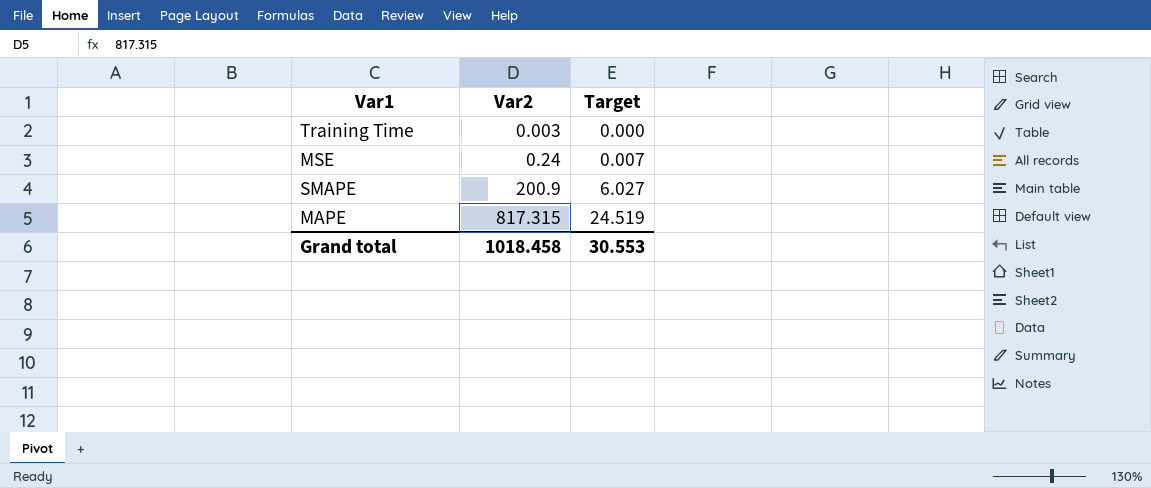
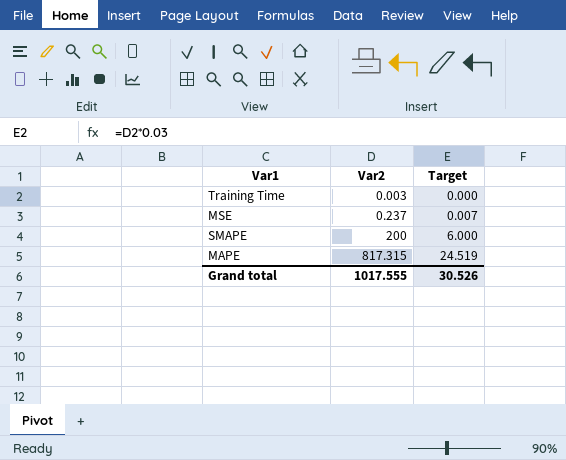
MSE | Var2: 0.24 -> 0.237
SMAPE | Var2: 200.9 -> 200
SMAPE | Target: 6.027 -> 6.000
Grand total | Var2: 1018.458 -> 1017.555
Grand total | Target: 30.553 -> 30.526

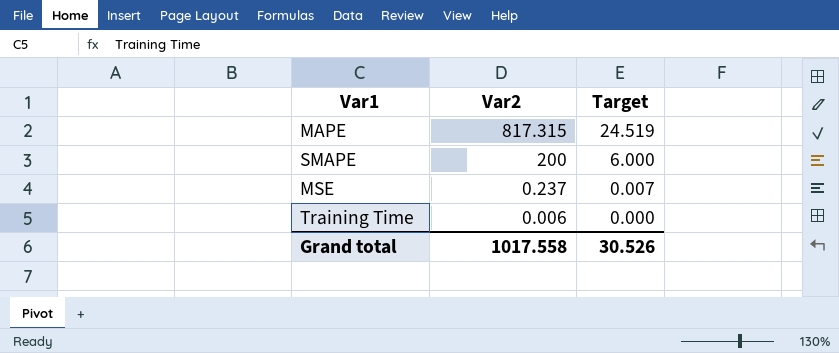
row order: Var2 ascending -> Var2 descending
Training Time | Var2: 0.003 -> 0.006
Grand total | Var2: 1017.555 -> 1017.558

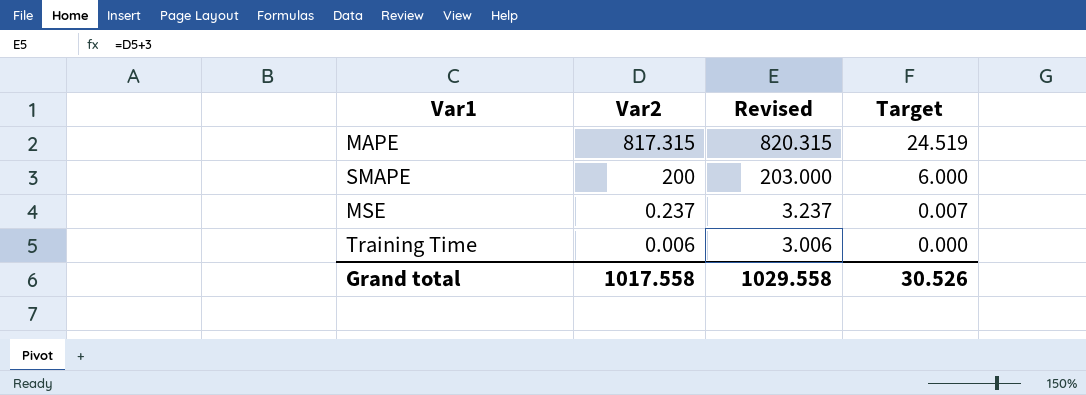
column Revised | formula: none -> [Var2] + 3

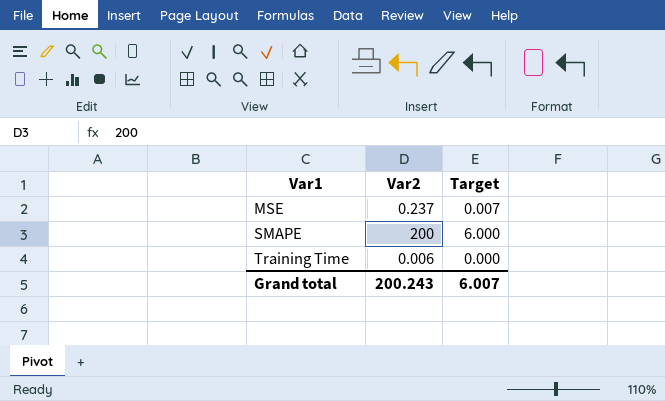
row order: Var2 descending -> Var1 ascending
column Revised | formula: [Var2] + 3 -> none
row MAPE: 817.315 | 820.315 | 24.519 -> none
Grand total | Var2: 1017.558 -> 200.243
Grand total | Target: 30.526 -> 6.007

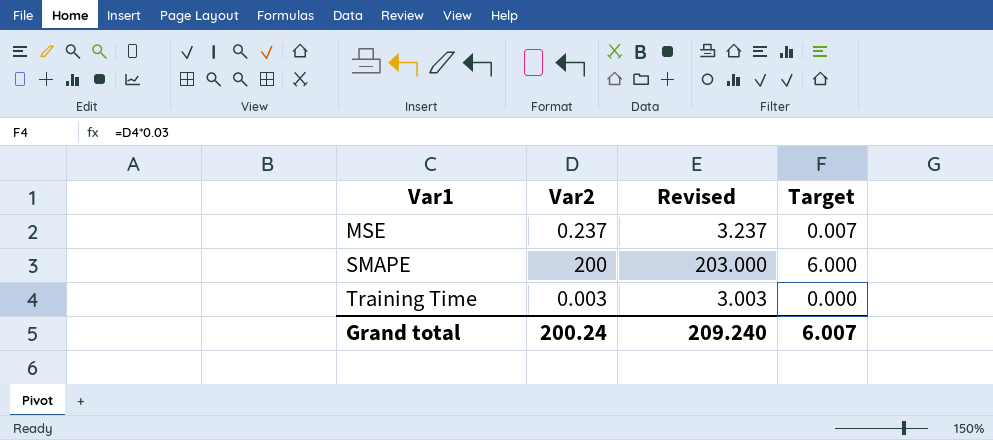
column Revised | formula: none -> [Var2] + 3
Training Time | Var2: 0.006 -> 0.003
Grand total | Var2: 200.243 -> 200.24

